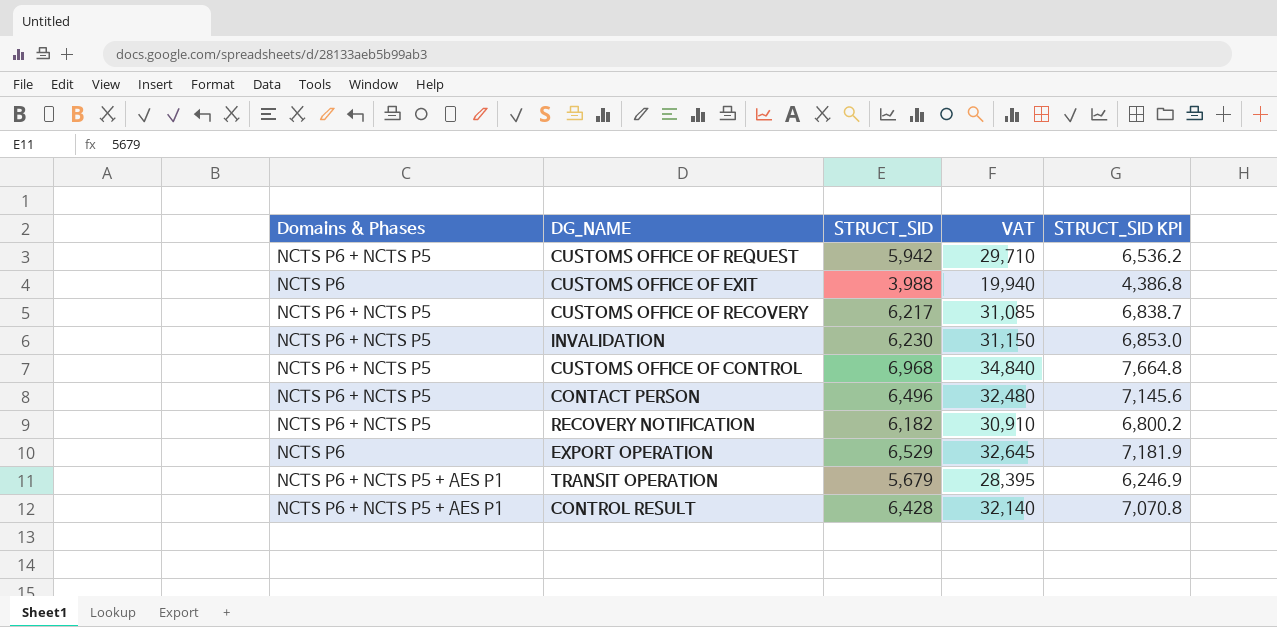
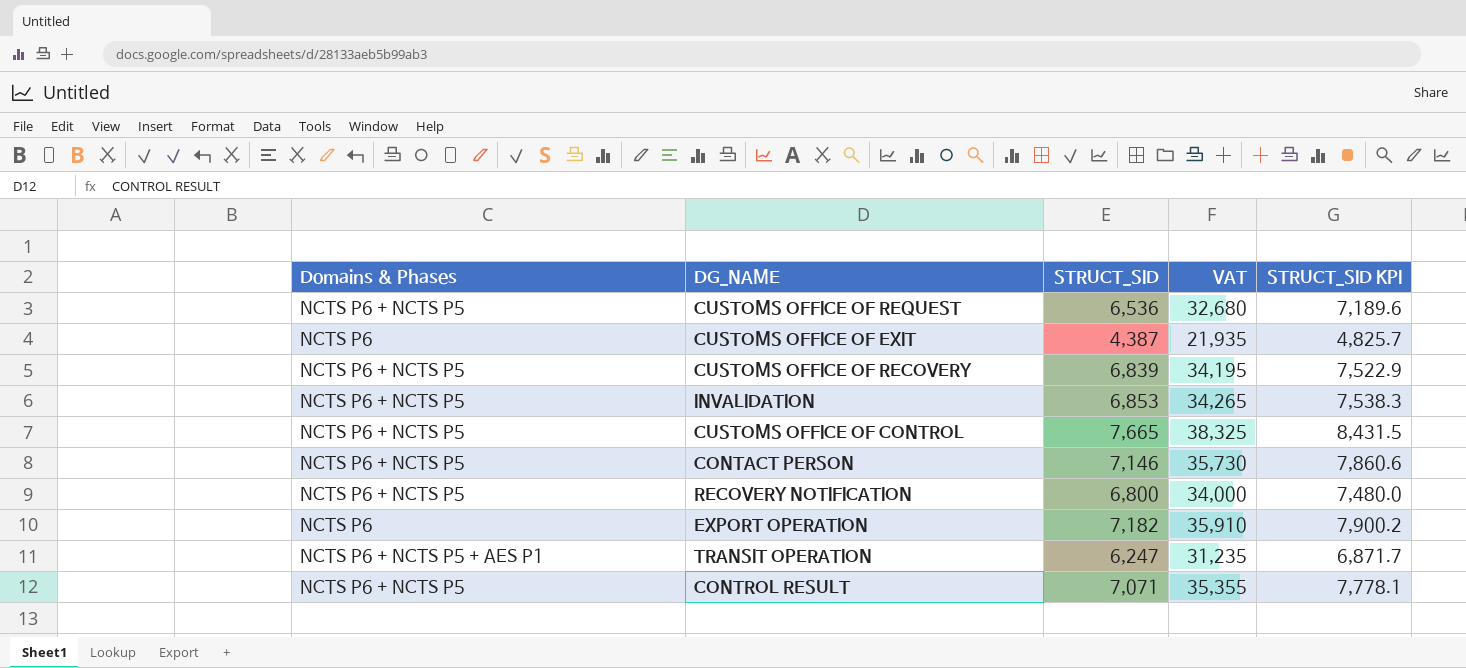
CUSTOMS OFFICE OF REQUEST | STRUCT_SID: 5,942 -> 6,536
CUSTOMS OFFICE OF REQUEST | VAT: 29,710 -> 32,680
CUSTOMS OFFICE OF REQUEST | STRUCT_SID KPI: 6,536.2 -> 7,189.6
CUSTOMS OFFICE OF EXIT | STRUCT_SID: 3,988 -> 4,387
CUSTOMS OFFICE OF EXIT | VAT: 19,940 -> 21,935
CUSTOMS OFFICE OF EXIT | STRUCT_SID KPI: 4,386.8 -> 4,825.7
CUSTOMS OFFICE OF RECOVERY | STRUCT_SID: 6,217 -> 6,839
CUSTOMS OFFICE OF RECOVERY | VAT: 31,085 -> 34,195
CUSTOMS OFFICE OF RECOVERY | STRUCT_SID KPI: 6,838.7 -> 7,522.9
INVALIDATION | STRUCT_SID: 6,230 -> 6,853
INVALIDATION | VAT: 31,150 -> 34,265
INVALIDATION | STRUCT_SID KPI: 6,853.0 -> 7,538.3
CUSTOMS OFFICE OF CONTROL | STRUCT_SID: 6,968 -> 7,665
CUSTOMS OFFICE OF CONTROL | VAT: 34,840 -> 38,325
CUSTOMS OFFICE OF CONTROL | STRUCT_SID KPI: 7,664.8 -> 8,431.5
CONTACT PERSON | STRUCT_SID: 6,496 -> 7,146
CONTACT PERSON | VAT: 32,480 -> 35,730
CONTACT PERSON | STRUCT_SID KPI: 7,145.6 -> 7,860.6
RECOVERY NOTIFICATION | STRUCT_SID: 6,182 -> 6,800
RECOVERY NOTIFICATION | VAT: 30,910 -> 34,000
RECOVERY NOTIFICATION | STRUCT_SID KPI: 6,800.2 -> 7,480.0
EXPORT OPERATION | STRUCT_SID: 6,529 -> 7,182
EXPORT OPERATION | VAT: 32,645 -> 35,910
EXPORT OPERATION | STRUCT_SID KPI: 7,181.9 -> 7,900.2
TRANSIT OPERATION | STRUCT_SID: 5,679 -> 6,247
TRANSIT OPERATION | VAT: 28,395 -> 31,235
TRANSIT OPERATION | STRUCT_SID KPI: 6,246.9 -> 6,871.7
CONTROL RESULT | Domains & Phases: NCTS P6 + NCTS P5 + AES P1 -> NCTS P6 + NCTS P5
CONTROL RESULT | STRUCT_SID: 6,428 -> 7,071
CONTROL RESULT | VAT: 32,140 -> 35,355
CONTROL RESULT | STRUCT_SID KPI: 7,070.8 -> 7,778.1

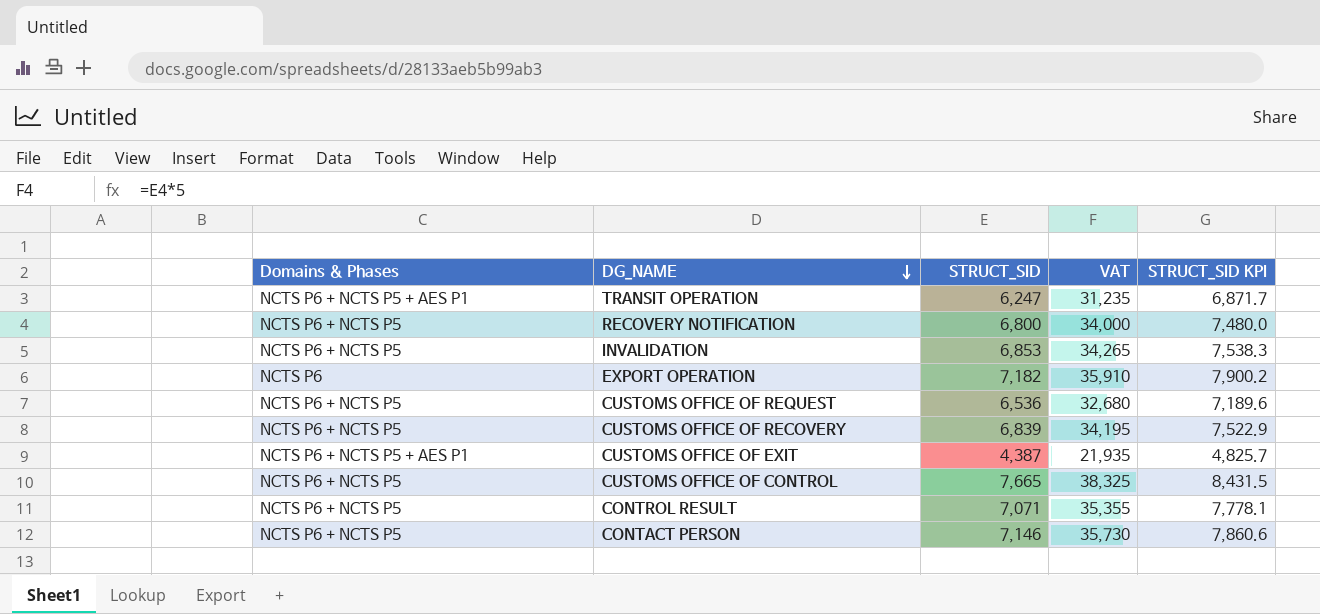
row order: none -> DG_NAME descending
CUSTOMS OFFICE OF EXIT | Domains & Phases: NCTS P6 -> NCTS P6 + NCTS P5 + AES P1

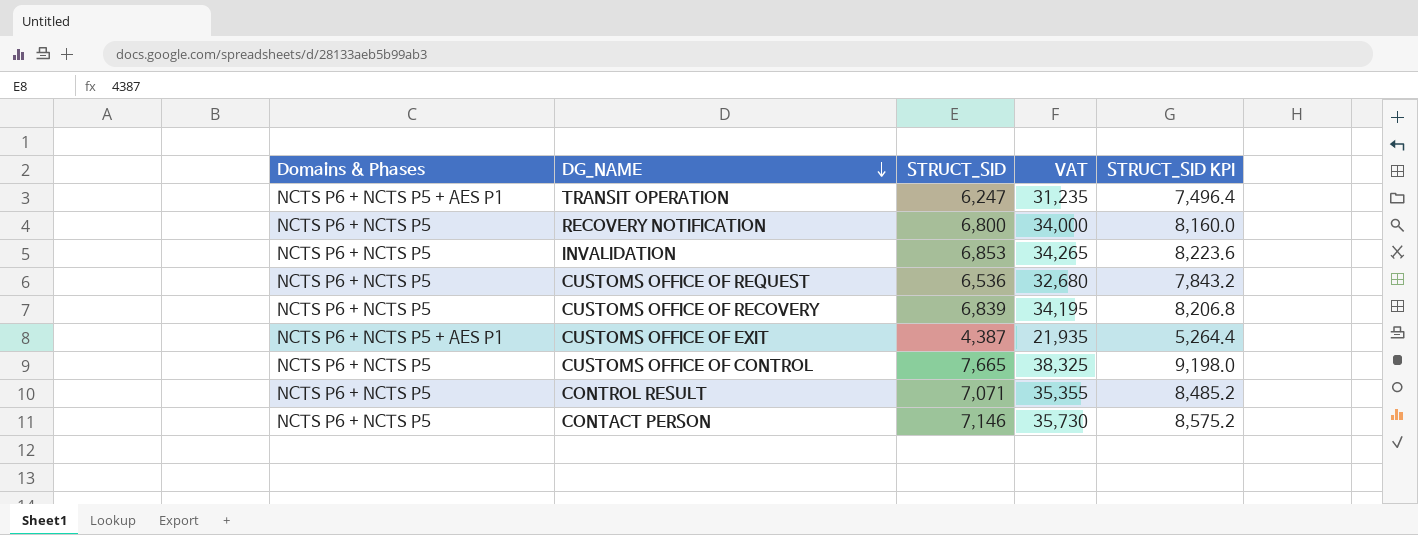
column STRUCT_SID KPI | formula: [STRUCT_SID] * 1.1 -> [STRUCT_SID] * 1.2
row EXPORT OPERATION: NCTS P6 | 7,182 | 35,910 | 7,900.2 -> none

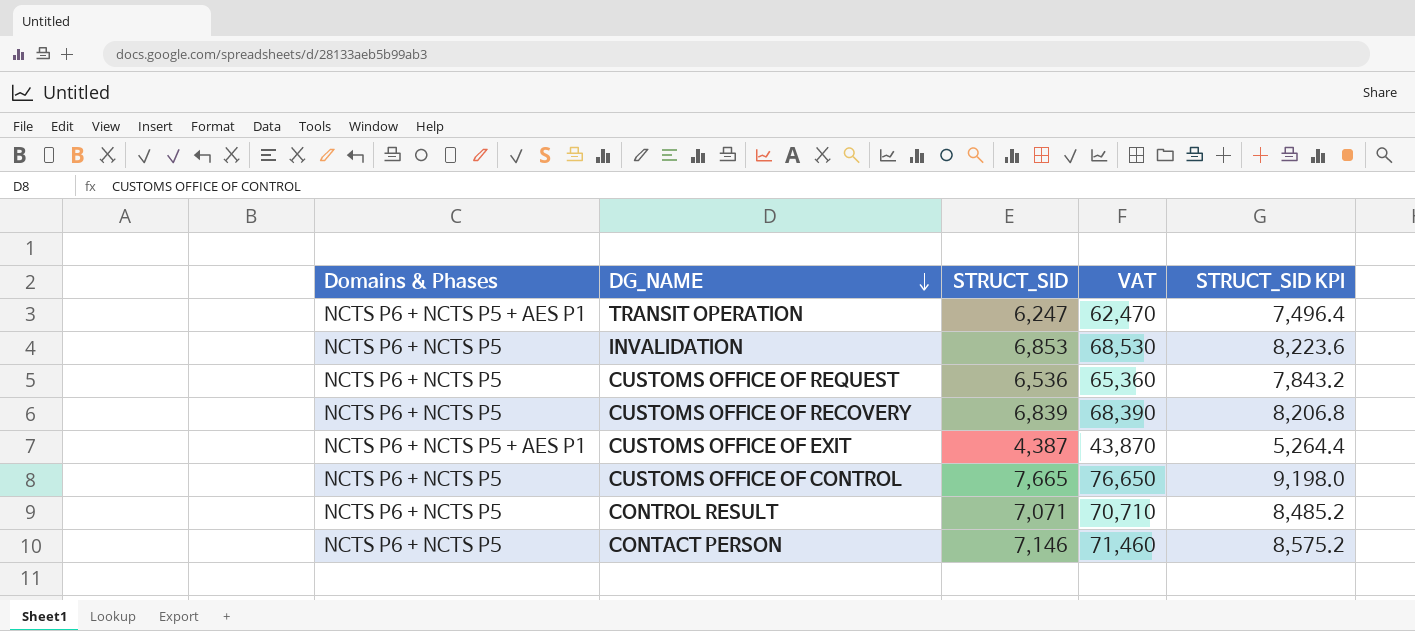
column VAT | formula: [STRUCT_SID] * 5 -> [STRUCT_SID] * 10
row RECOVERY NOTIFICATION: NCTS P6 + NCTS P5 | 6,800 | 34,000 | 8,160.0 -> none

